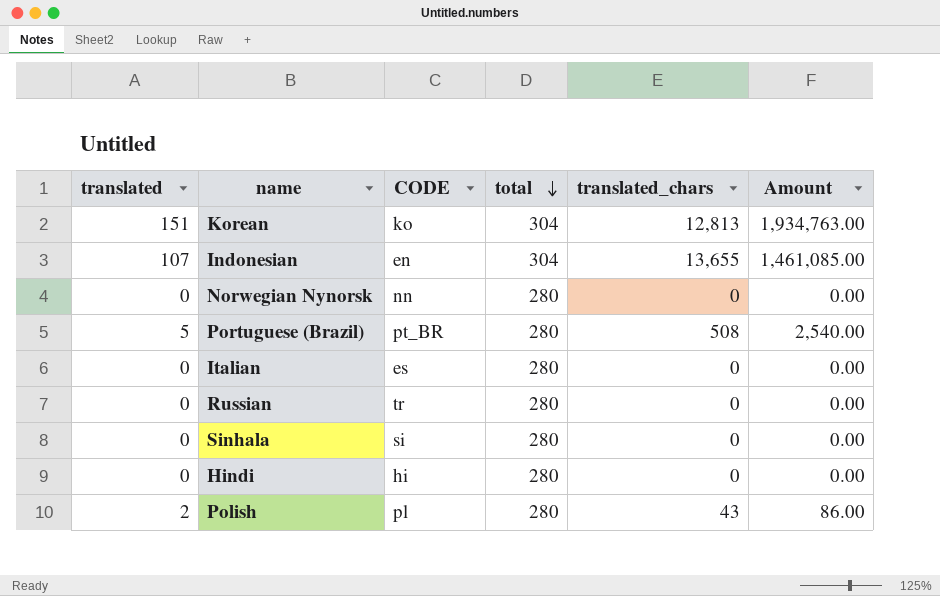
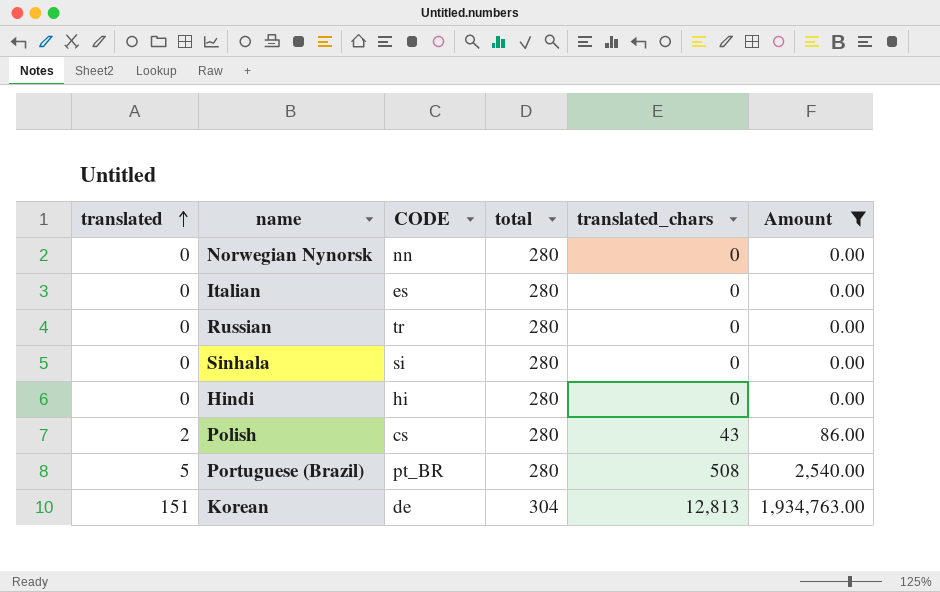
filter: none -> Amount != 1,461,085.00
row order: total descending -> translated ascending
Polish | CODE: pl -> cs
Korean | CODE: ko -> de

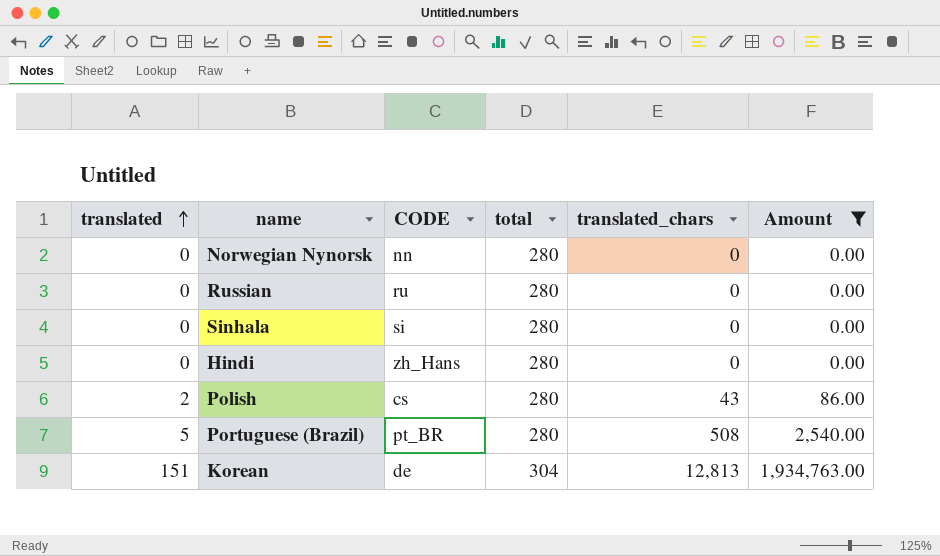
row Italian: 0 | es | 280 | 0 | 0.00 -> none
Russian | CODE: tr -> ru
Hindi | CODE: hi -> zh_Hans

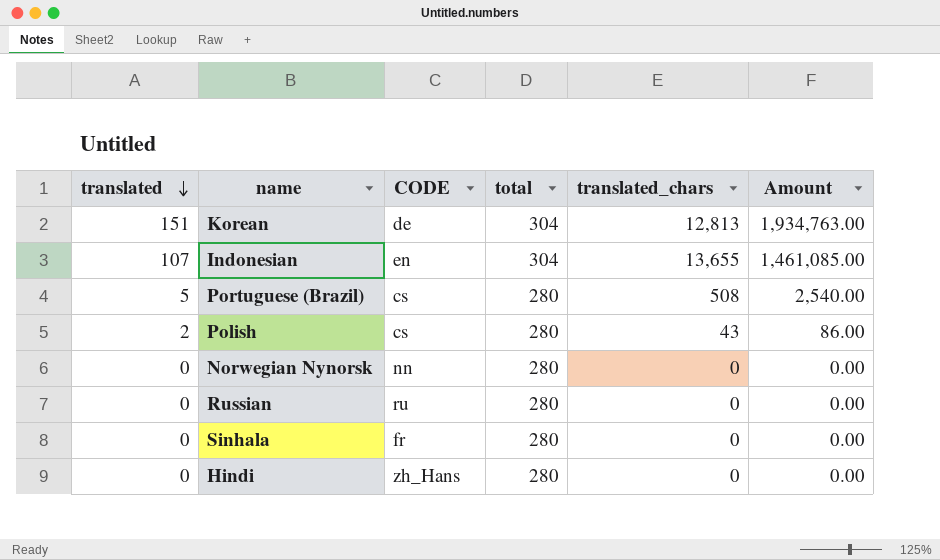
filter: Amount != 1,461,085.00 -> none
row order: translated ascending -> translated descending
Portuguese (Brazil) | CODE: pt_BR -> cs
Sinhala | CODE: si -> fr

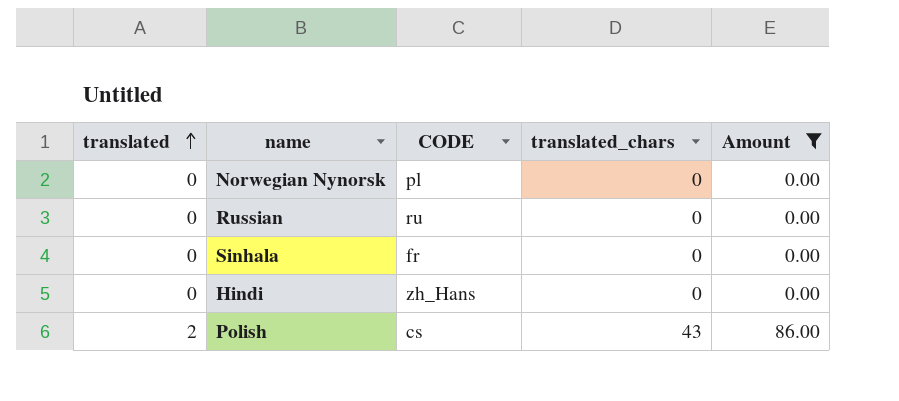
filter: none -> Amount <= 86.00
row order: translated descending -> translated ascending
column total | position: 4 -> none
Norwegian Nynorsk | CODE: nn -> pl

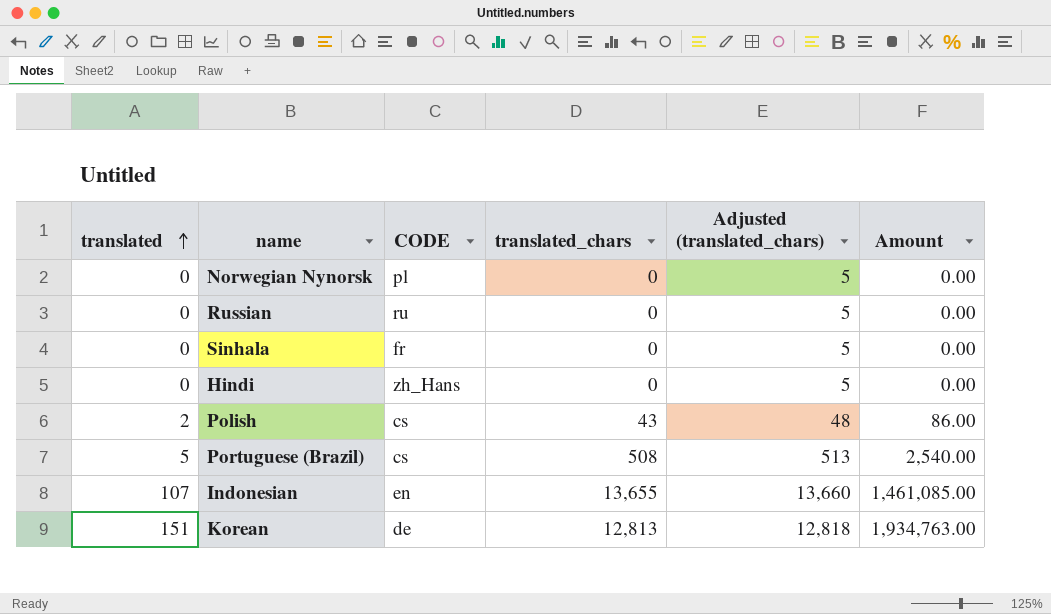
filter: Amount <= 86.00 -> none
column Adjusted (translated_chars) | formula: none -> [translated_chars] + 5

